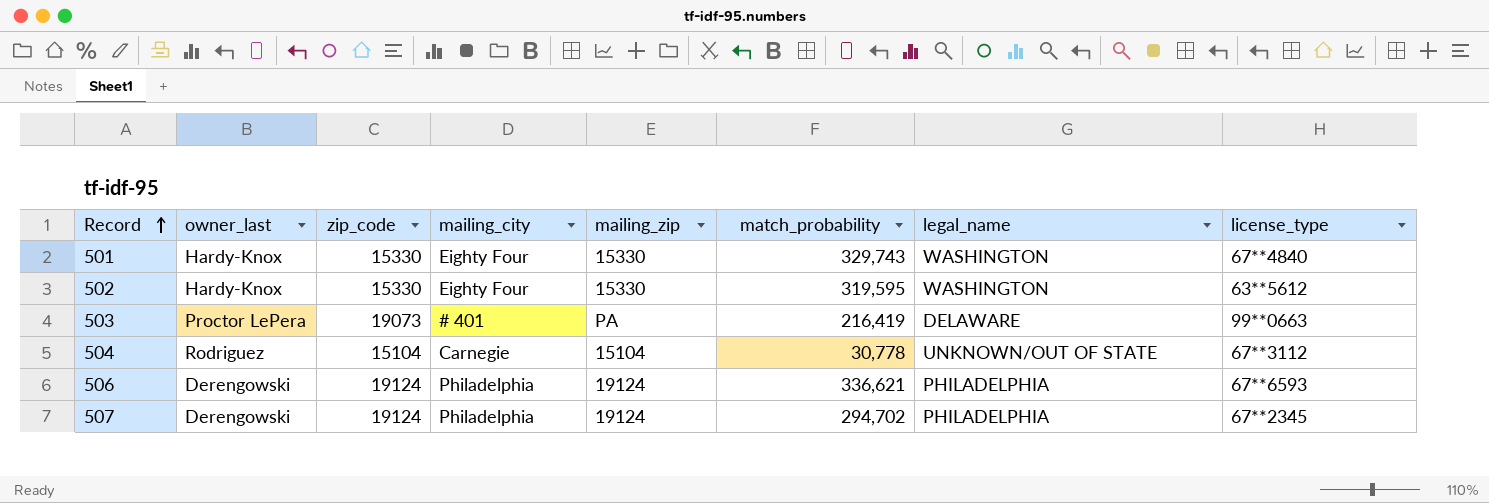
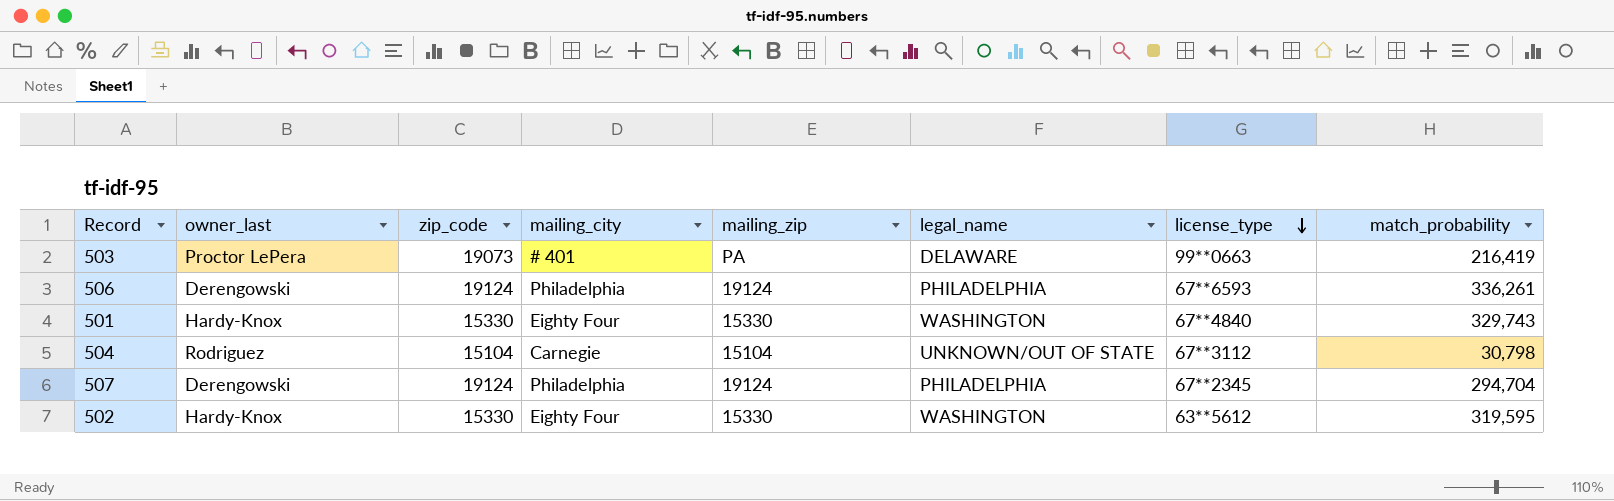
row order: Record ascending -> license_type descending
column match_probability | position: 6 -> 8
506 | match_probability: 336,621 -> 336,261
504 | match_probability: 30,778 -> 30,798
507 | match_probability: 294,702 -> 294,704

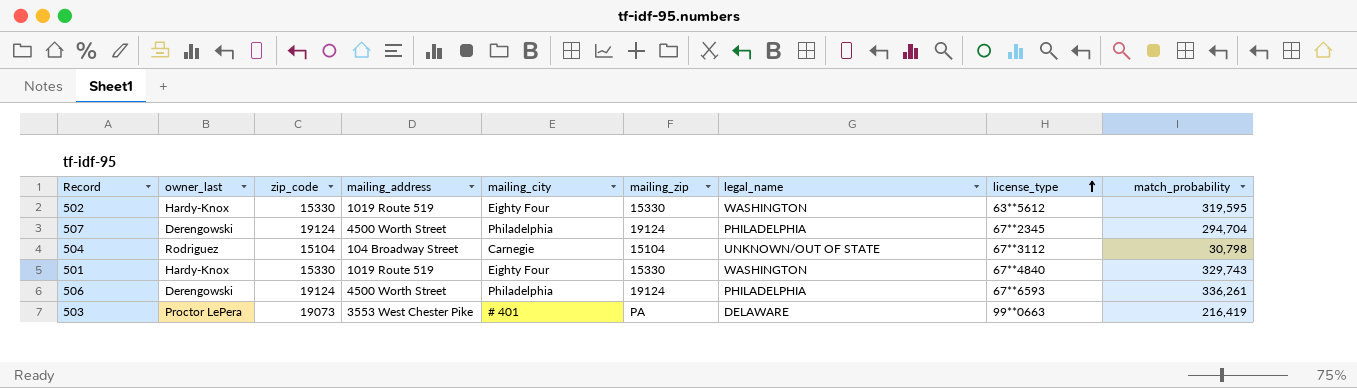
row order: license_type descending -> license_type ascending
column mailing_address | position: none -> 4

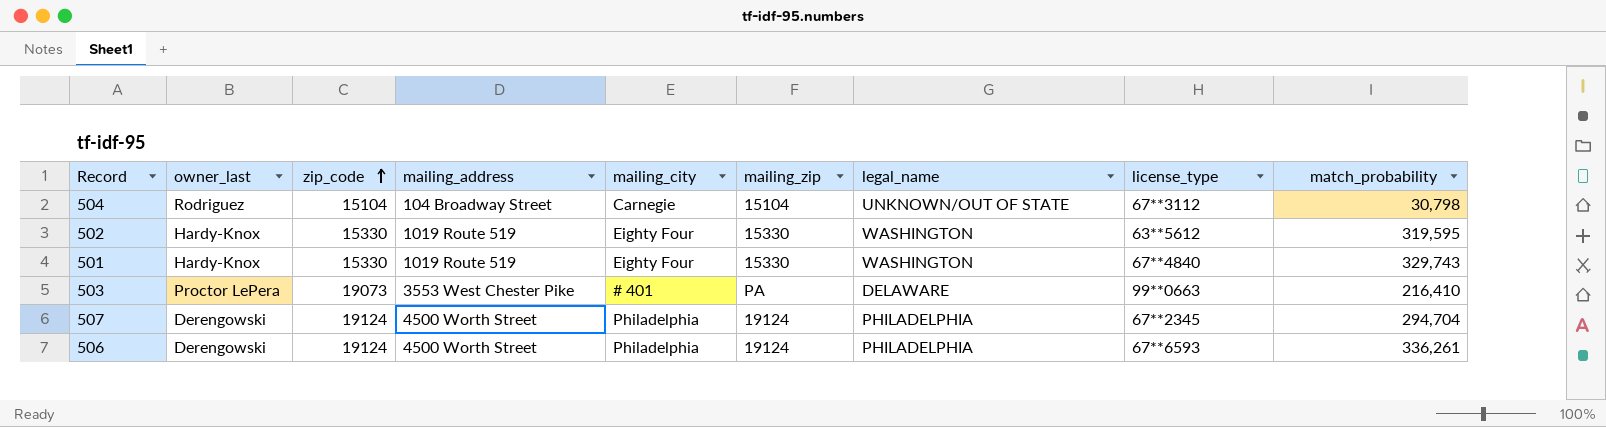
row order: license_type ascending -> zip_code ascending
503 | match_probability: 216,419 -> 216,410

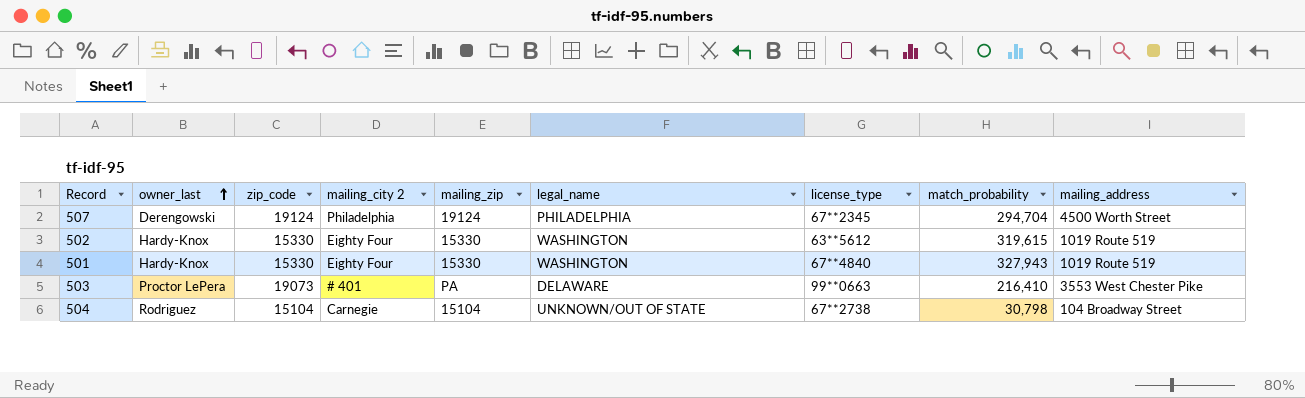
row order: zip_code ascending -> owner_last ascending
column name: mailing_city -> mailing_city 2
column mailing_address | position: 4 -> 9
row 506: Derengowski | 19124 | 4500 Worth Street | Philadelphia | 19124 | PHILADELPHIA | 67**6593 | 336,261 -> none
502 | match_probability: 319,595 -> 319,615
501 | match_probability: 329,743 -> 327,943
504 | license_type: 67**3112 -> 67**2738

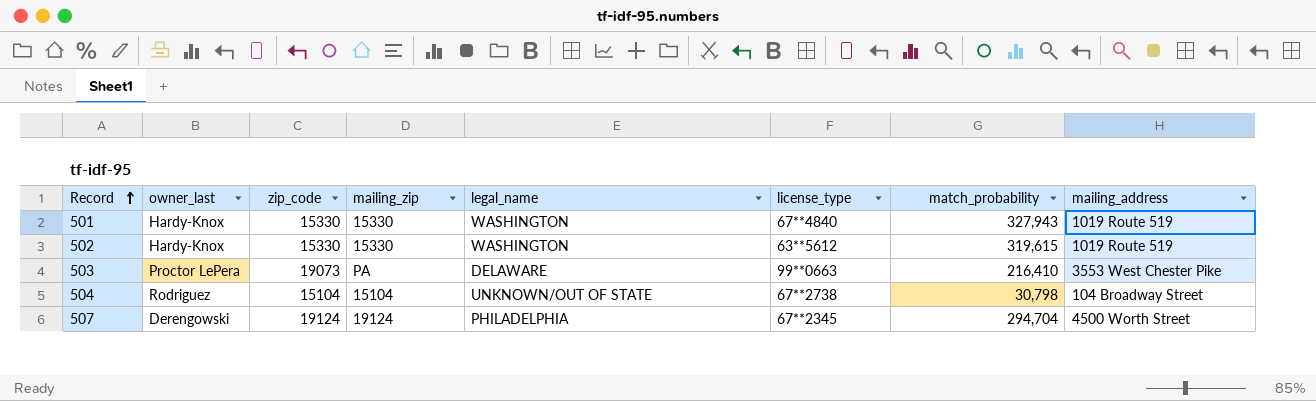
row order: owner_last ascending -> Record ascending
column mailing_city 2 | position: 4 -> none

